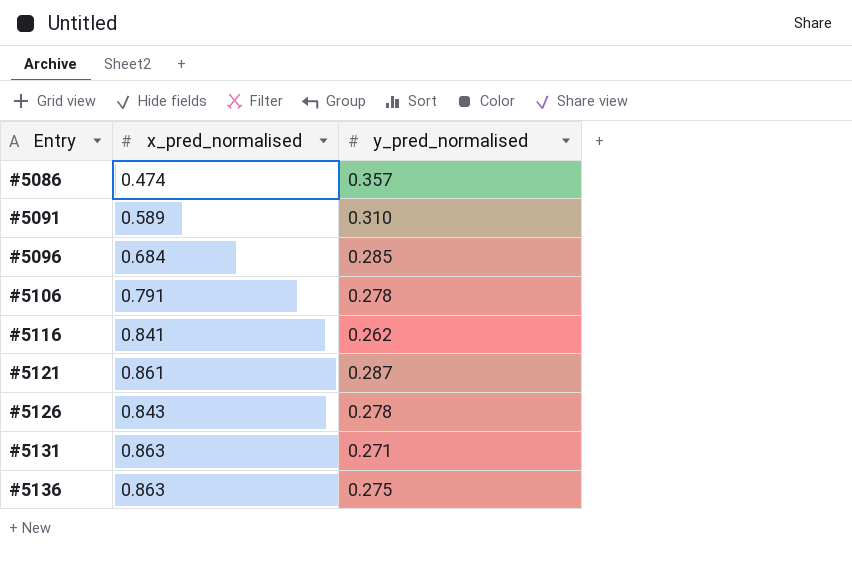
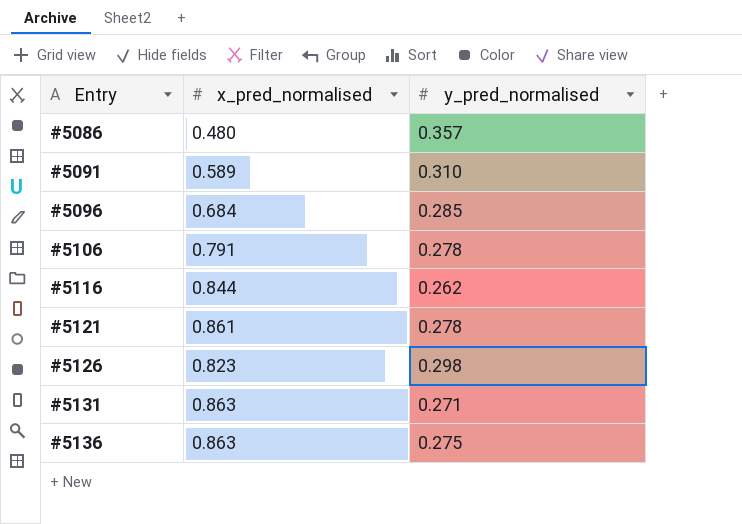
#5086 | x_pred_normalised: 0.474 -> 0.480
#5116 | x_pred_normalised: 0.841 -> 0.844
#5121 | y_pred_normalised: 0.287 -> 0.278
#5126 | x_pred_normalised: 0.843 -> 0.823
#5126 | y_pred_normalised: 0.278 -> 0.298

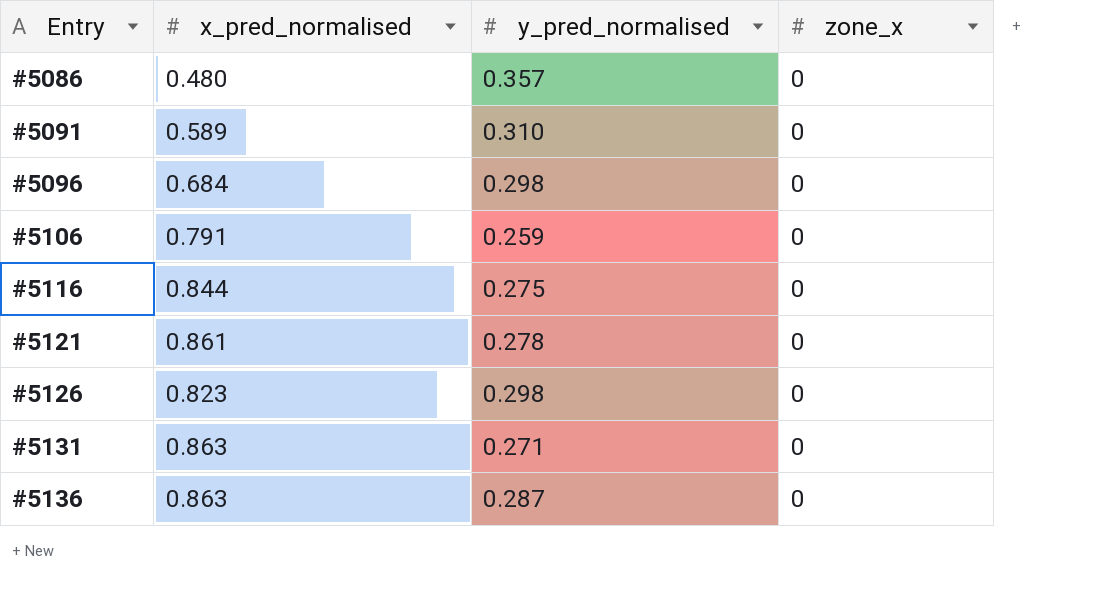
column zone_x | position: none -> 4
#5096 | y_pred_normalised: 0.285 -> 0.298
#5106 | y_pred_normalised: 0.278 -> 0.259
#5116 | y_pred_normalised: 0.262 -> 0.275
#5136 | y_pred_normalised: 0.275 -> 0.287

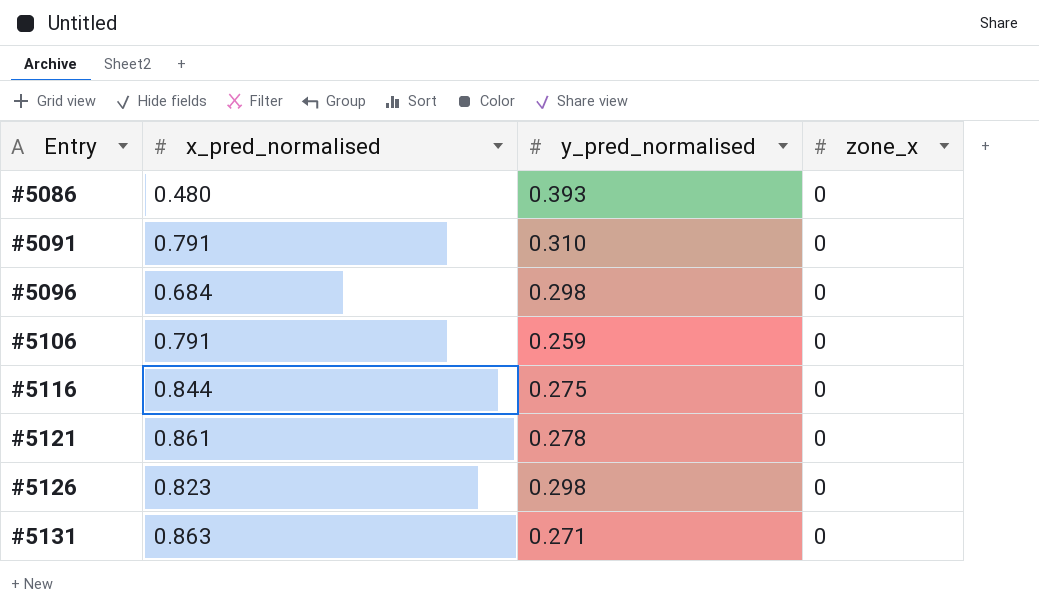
row #5136: 0.863 | 0.287 | 0 -> none
#5086 | y_pred_normalised: 0.357 -> 0.393
#5091 | x_pred_normalised: 0.589 -> 0.791

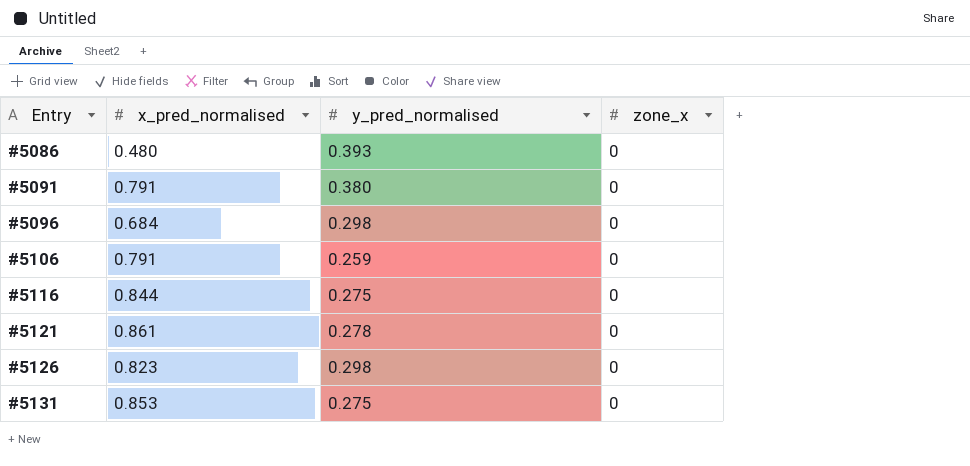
#5091 | y_pred_normalised: 0.310 -> 0.380
#5131 | x_pred_normalised: 0.863 -> 0.853
#5131 | y_pred_normalised: 0.271 -> 0.275

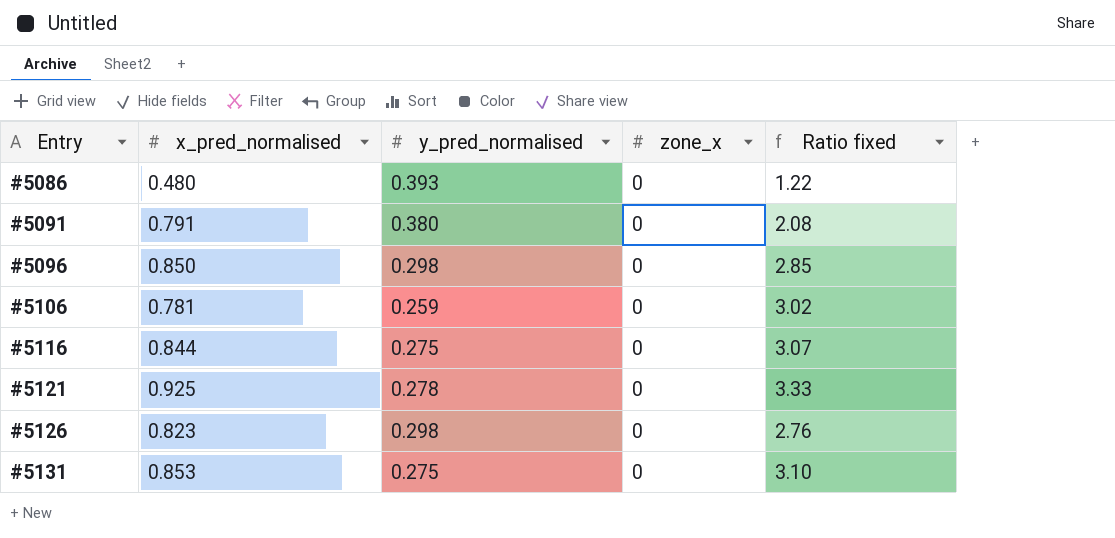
column Ratio fixed | formula: none -> [x_pred_normalised] / [y_pred_normalised]
#5096 | x_pred_normalised: 0.684 -> 0.850
#5106 | x_pred_normalised: 0.791 -> 0.781
#5121 | x_pred_normalised: 0.861 -> 0.925

